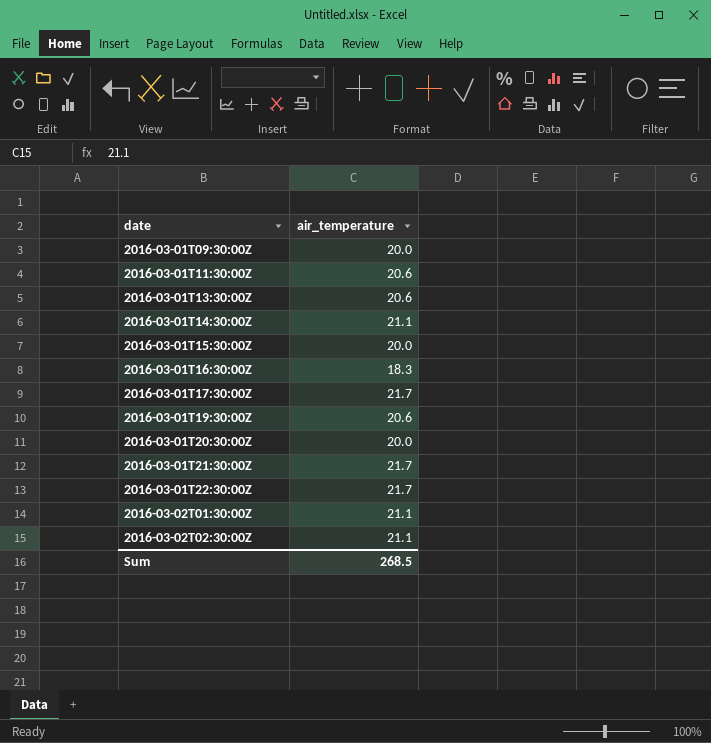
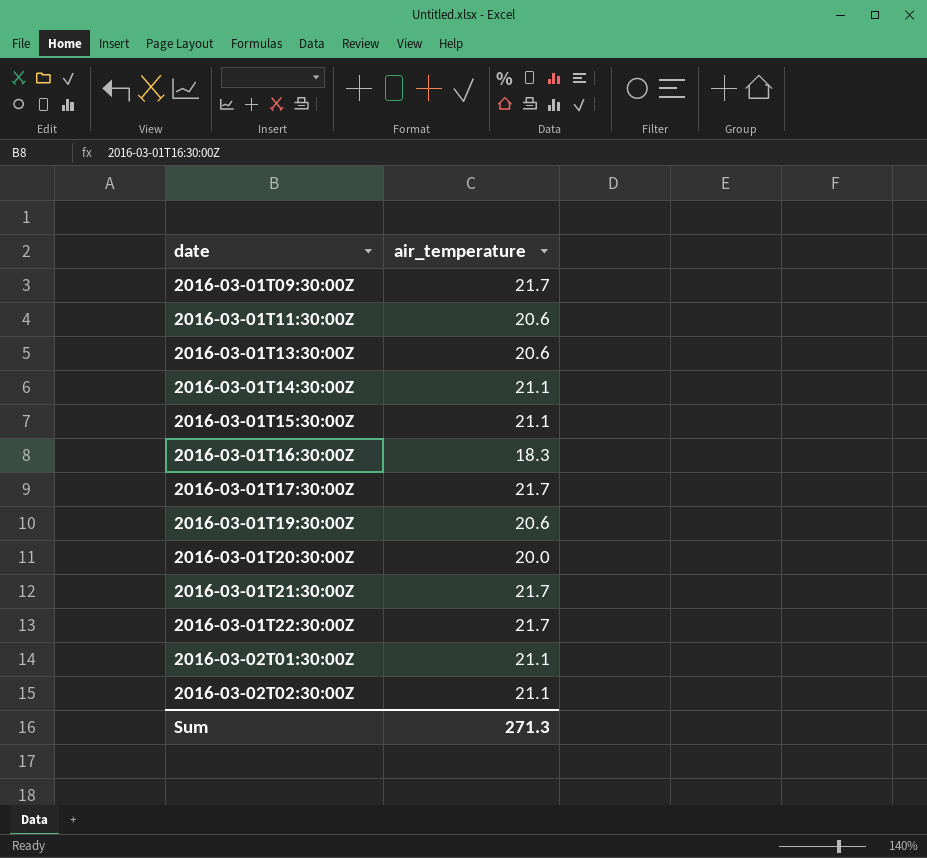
2016-03-01T09:30:00Z | air_temperature: 20.0 -> 21.7
2016-03-01T15:30:00Z | air_temperature: 20.0 -> 21.1
Sum | air_temperature: 268.5 -> 271.3

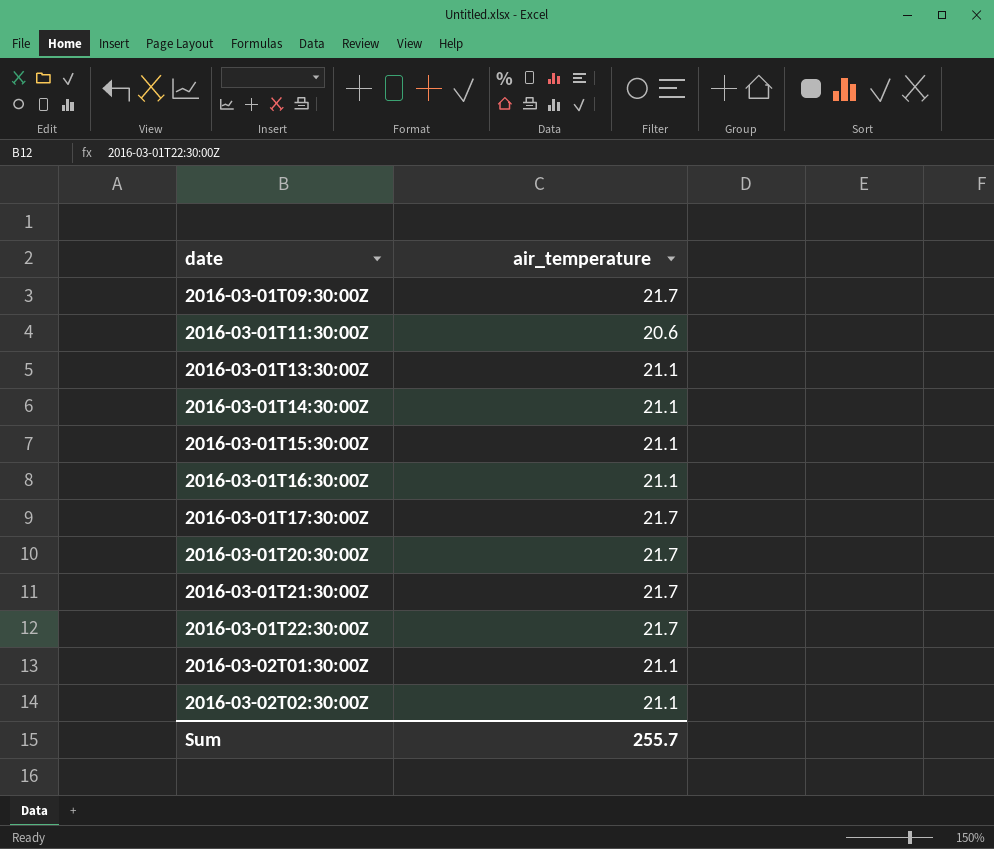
row 2016-03-01T19:30:00Z: 20.6 -> none
2016-03-01T13:30:00Z | air_temperature: 20.6 -> 21.1
2016-03-01T16:30:00Z | air_temperature: 18.3 -> 21.1
2016-03-01T20:30:00Z | air_temperature: 20.0 -> 21.7
Sum | air_temperature: 271.3 -> 255.7

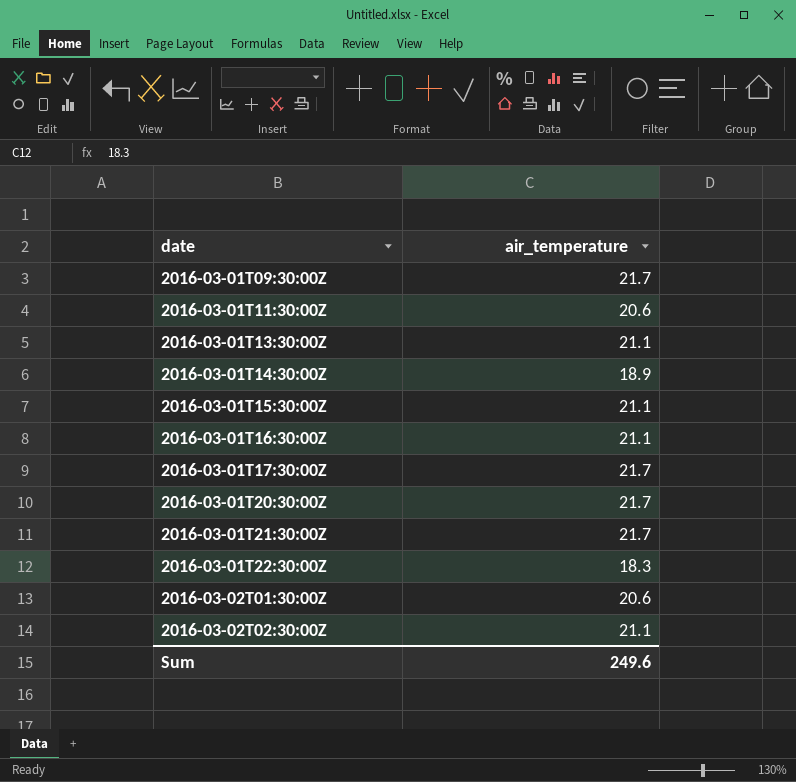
2016-03-01T14:30:00Z | air_temperature: 21.1 -> 18.9
2016-03-01T22:30:00Z | air_temperature: 21.7 -> 18.3
2016-03-02T01:30:00Z | air_temperature: 21.1 -> 20.6
Sum | air_temperature: 255.7 -> 249.6

